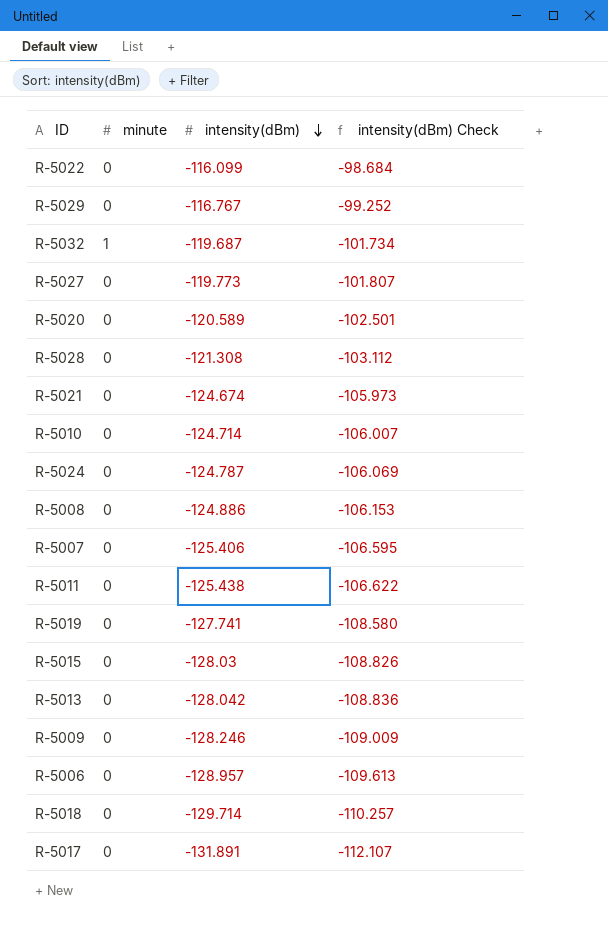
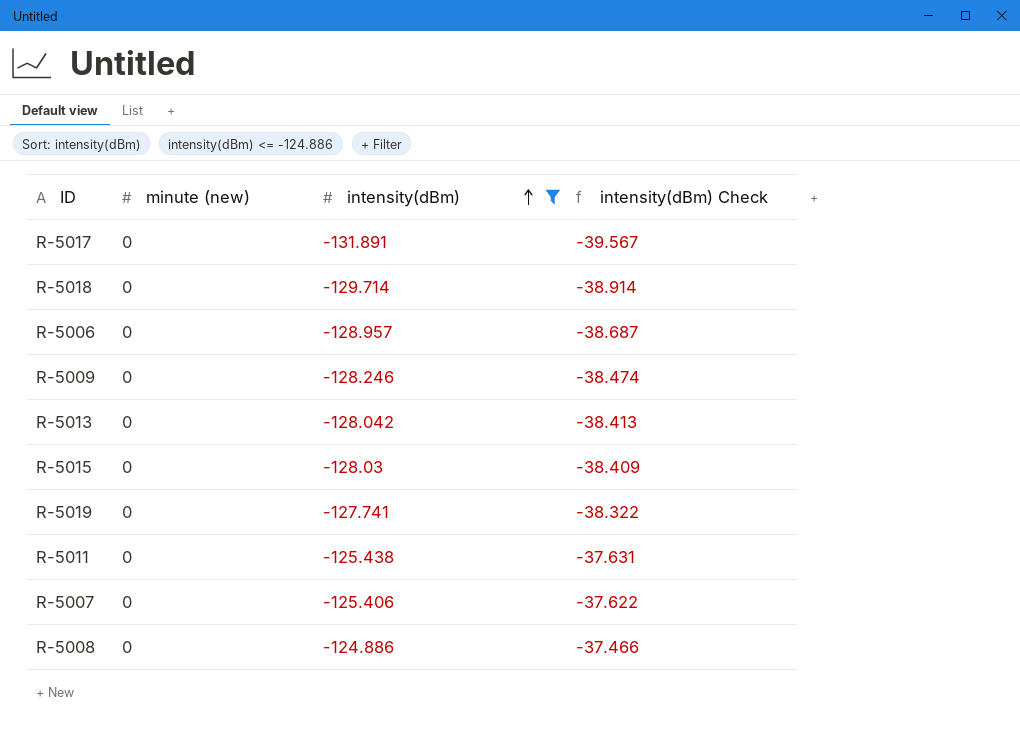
filter: none -> intensity(dBm) <= -124.886
row order: intensity(dBm) descending -> intensity(dBm) ascending
column name: minute -> minute (new)
column intensity(dBm) Check | formula: [intensity(dBm)] * 0.85 -> [intensity(dBm)] * 0.3

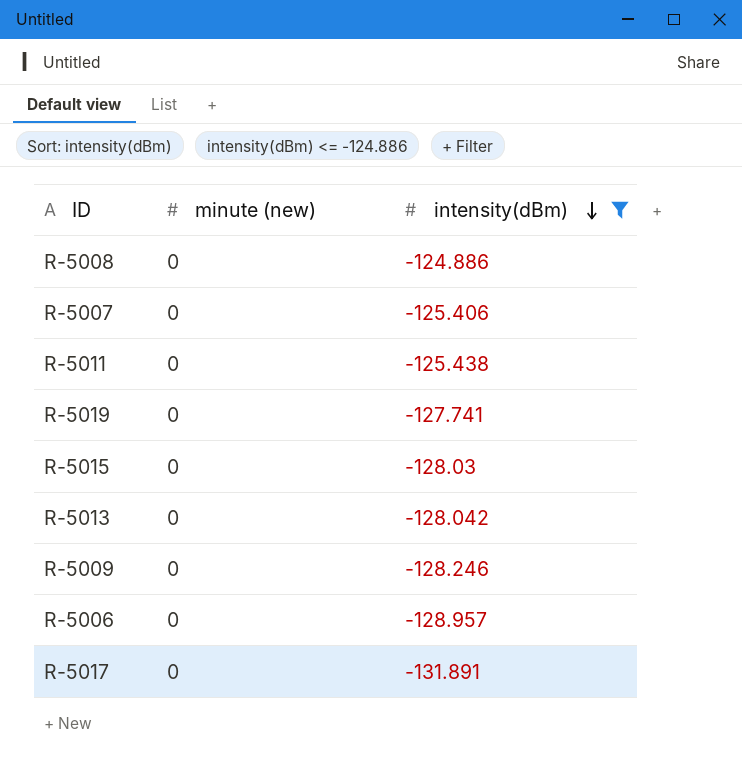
row order: intensity(dBm) ascending -> intensity(dBm) descending
column intensity(dBm) Check | formula: [intensity(dBm)] * 0.3 -> none
row R-5018: 0 | -129.714 | -38.914 -> none

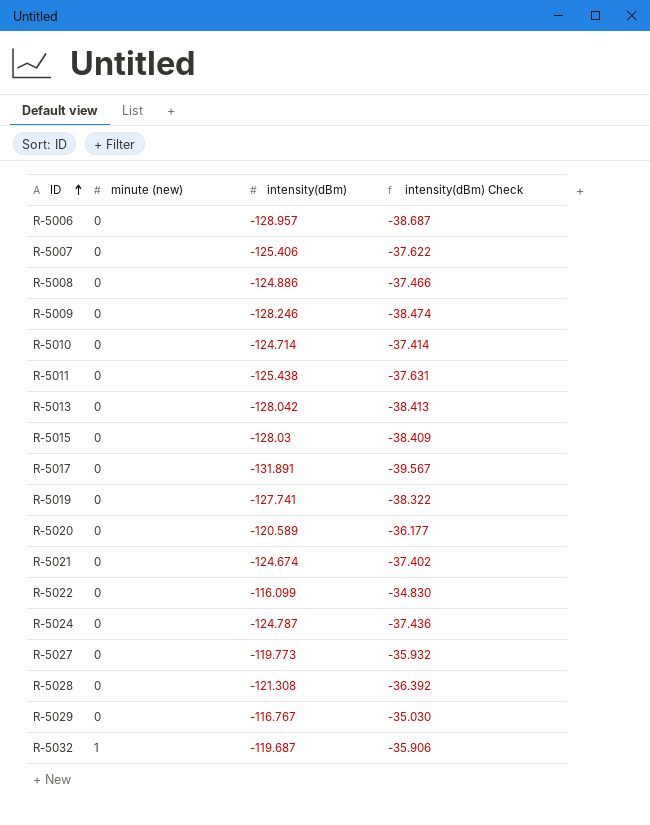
filter: intensity(dBm) <= -124.886 -> none
row order: intensity(dBm) descending -> ID ascending
column intensity(dBm) Check | formula: none -> [intensity(dBm)] * 0.3

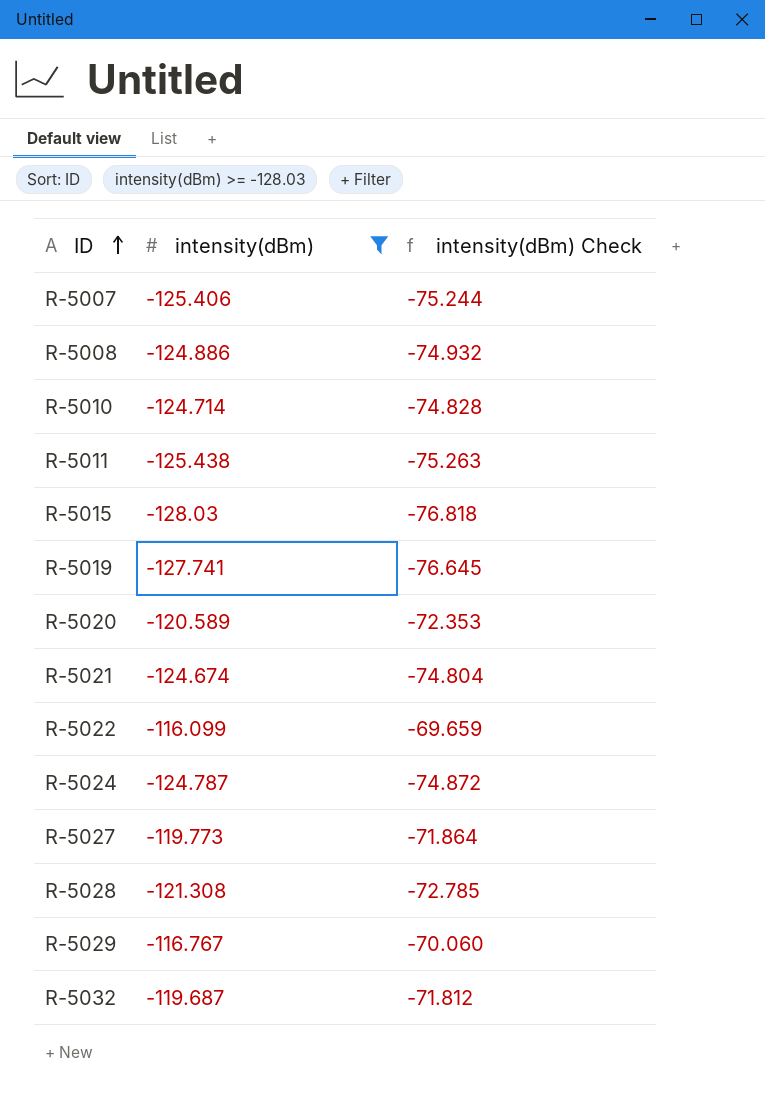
filter: none -> intensity(dBm) >= -128.03
column minute (new) | position: 2 -> none
column intensity(dBm) Check | formula: [intensity(dBm)] * 0.3 -> [intensity(dBm)] * 0.6

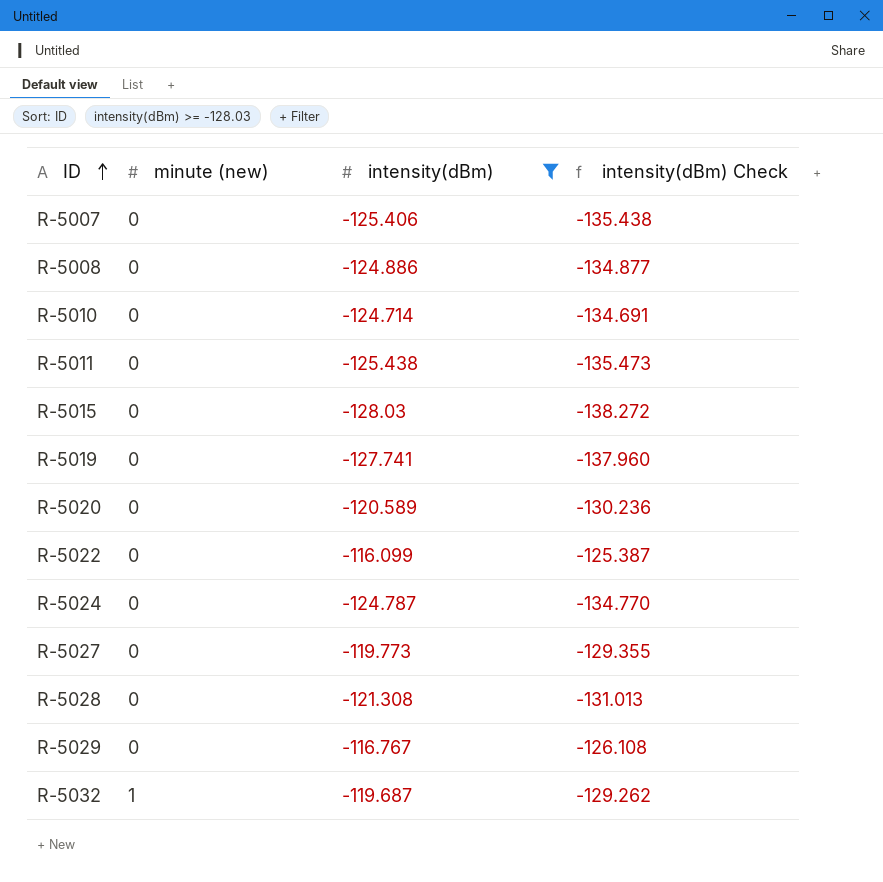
column minute (new) | position: none -> 2
column intensity(dBm) Check | formula: [intensity(dBm)] * 0.6 -> [intensity(dBm)] * 1.08
row R-5021: -124.674 | -74.804 -> none

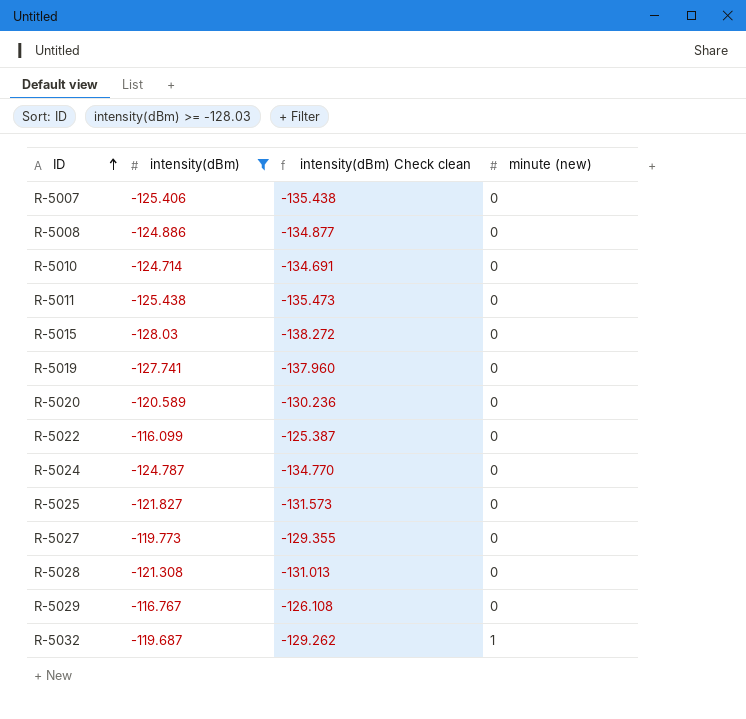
column name: intensity(dBm) Check -> intensity(dBm) Check clean
column minute (new) | position: 2 -> 4
row R-5025: none -> -121.827 | -131.573 | 0

